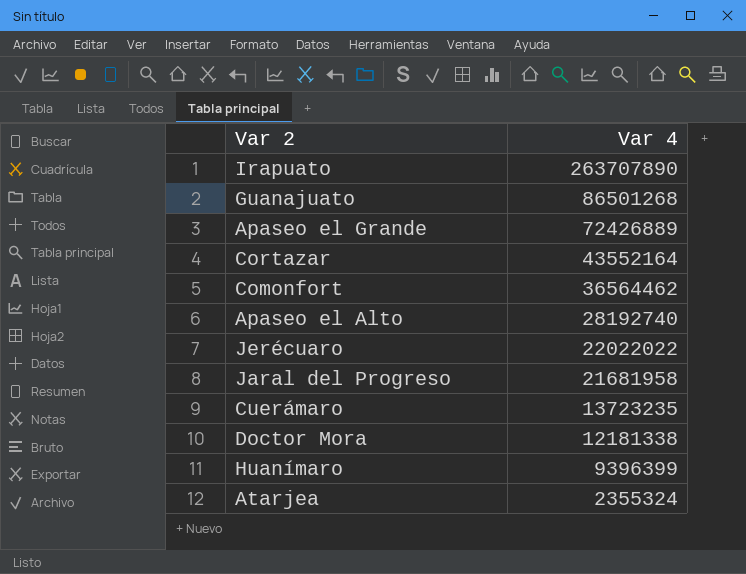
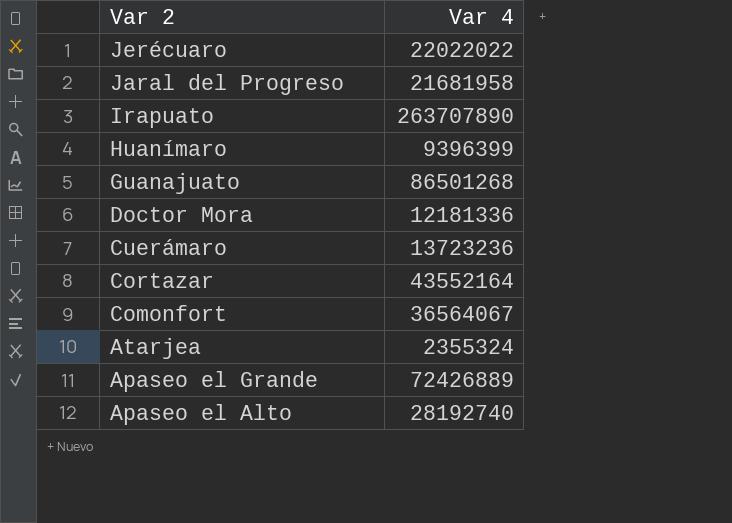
row order: Var 4 descending -> Var 2 descending
Doctor Mora | Var 4: 12181338 -> 12181336
Cuerámaro | Var 4: 13723235 -> 13723236
Comonfort | Var 4: 36564462 -> 36564067

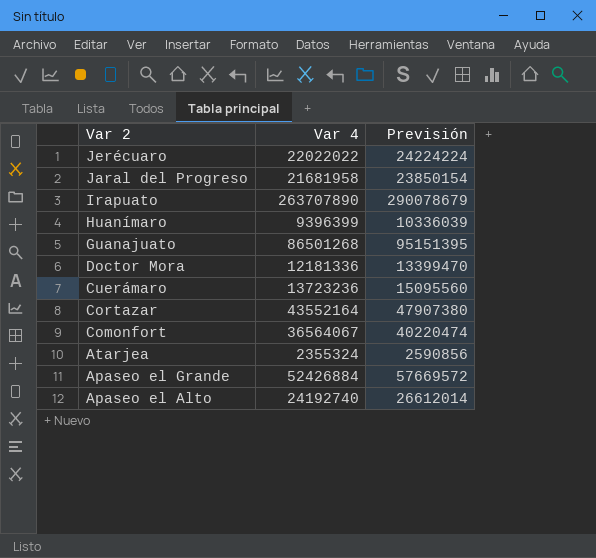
column Previsión | formula: none -> [Var 4] * 1,1
Apaseo el Grande | Var 4: 72426889 -> 52426884
Apaseo el Alto | Var 4: 28192740 -> 24192740

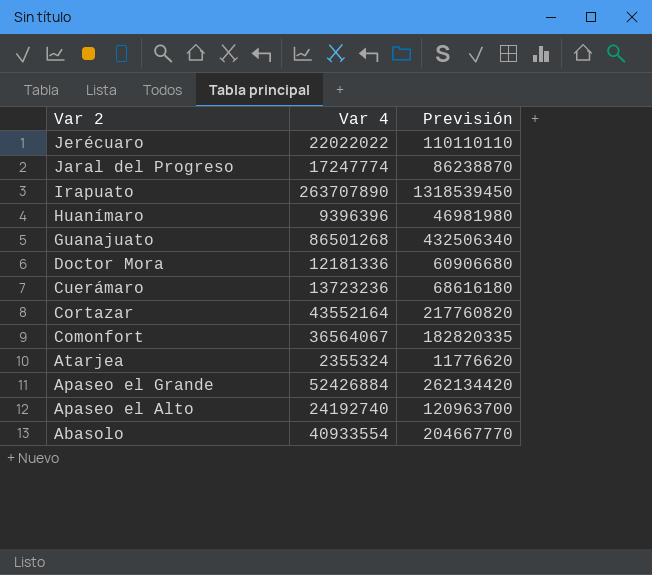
column Previsión | formula: [Var 4] * 1,1 -> [Var 4] * 5
Jaral del Progreso | Var 4: 21681958 -> 17247774
Huanímaro | Var 4: 9396399 -> 9396396
row Abasolo: none -> 40933554 | 204667770

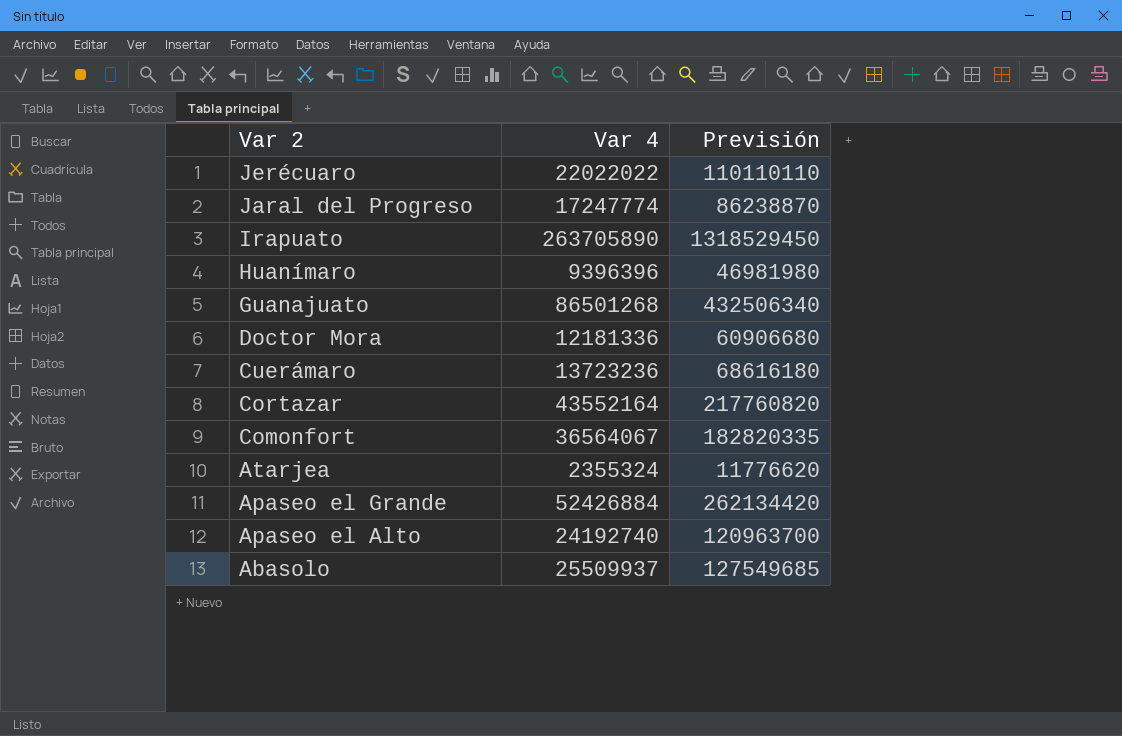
Irapuato | Var 4: 263707890 -> 263705890
Irapuato | Previsión: 1318539450 -> 1318529450
Abasolo | Var 4: 40933554 -> 25509937
Abasolo | Previsión: 204667770 -> 127549685

